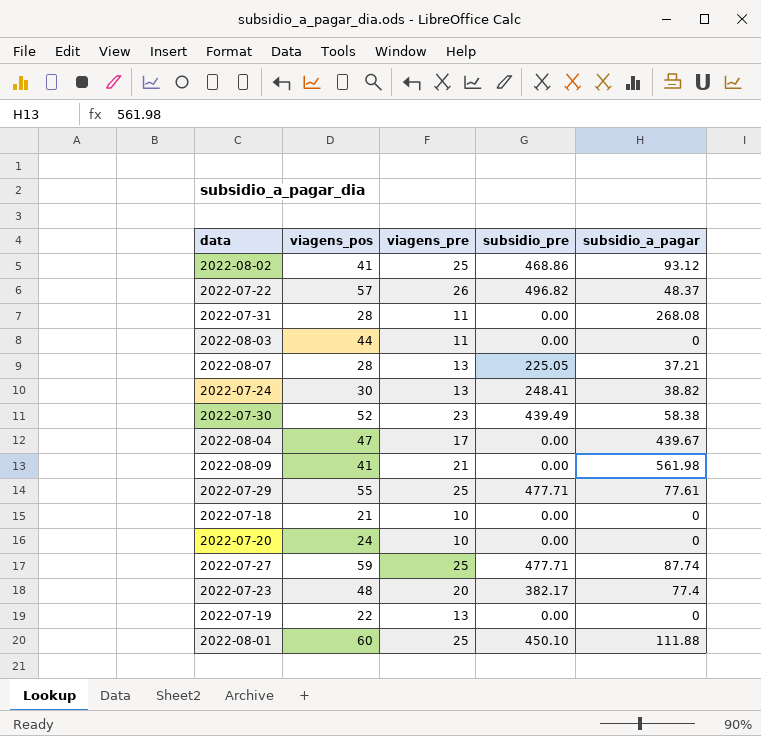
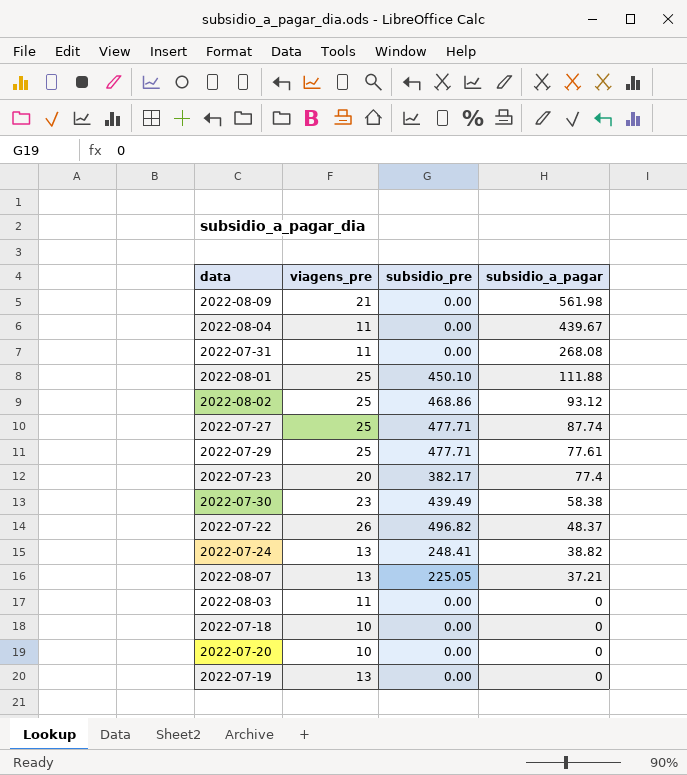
row order: none -> subsidio_a_pagar descending
column viagens_pos | position: 2 -> none
2022-08-04 | viagens_pre: 17 -> 11

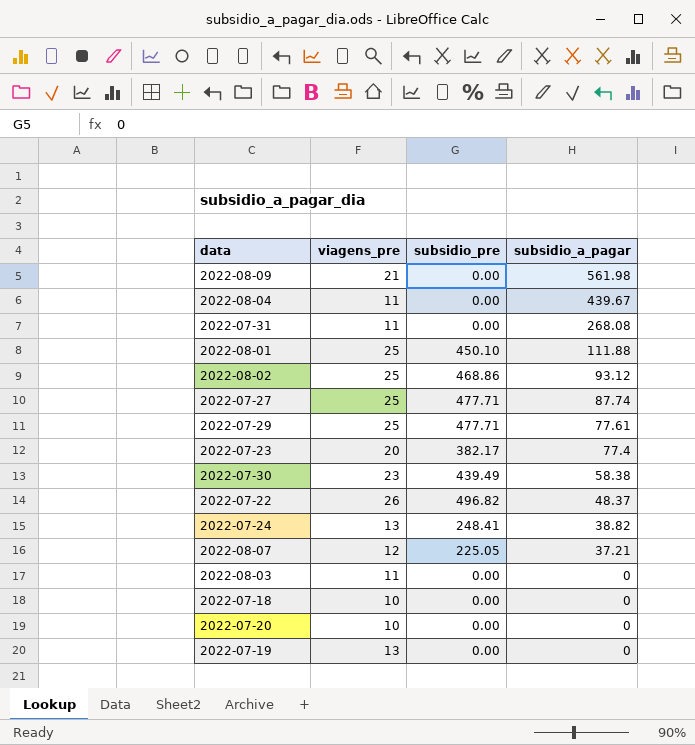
2022-08-07 | viagens_pre: 13 -> 12

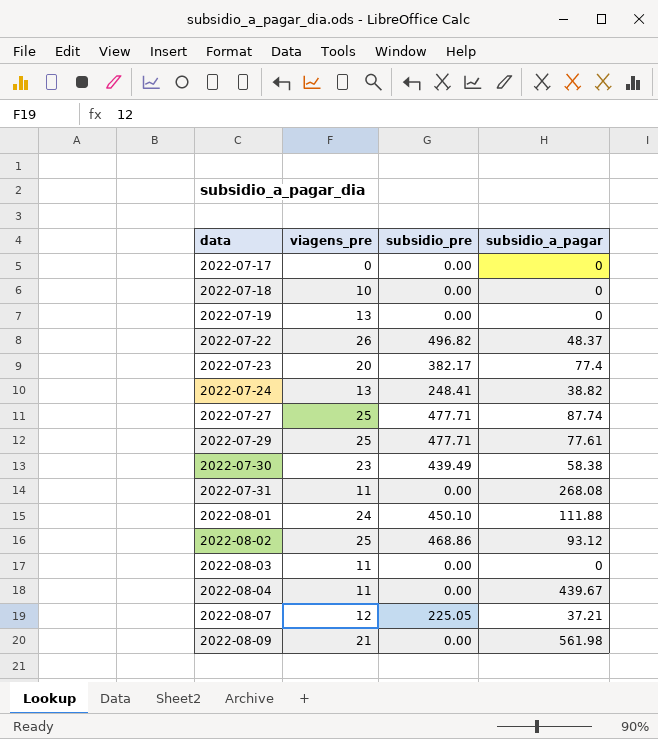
row order: subsidio_a_pagar descending -> data ascending
row 2022-07-20: 10 | 0.00 | 0 -> none
row 2022-07-17: none -> 0 | 0.00 | 0
2022-08-01 | viagens_pre: 25 -> 24

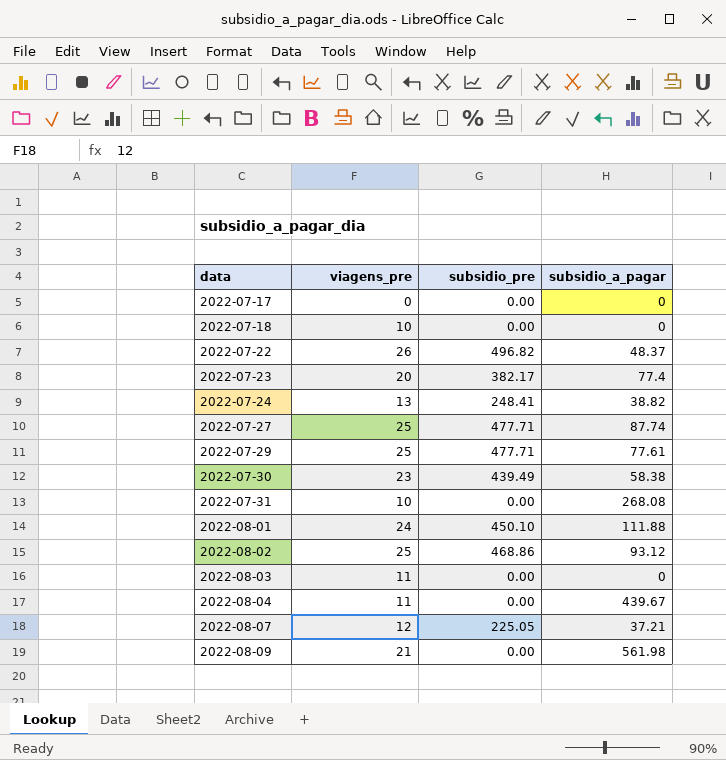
row 2022-07-19: 13 | 0.00 | 0 -> none
2022-07-31 | viagens_pre: 11 -> 10

